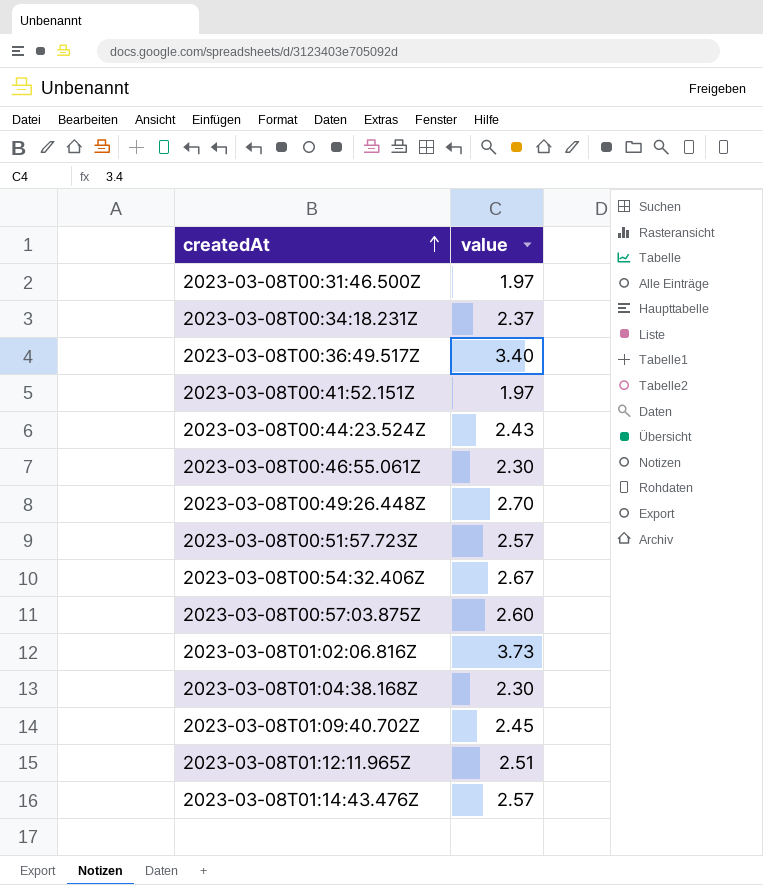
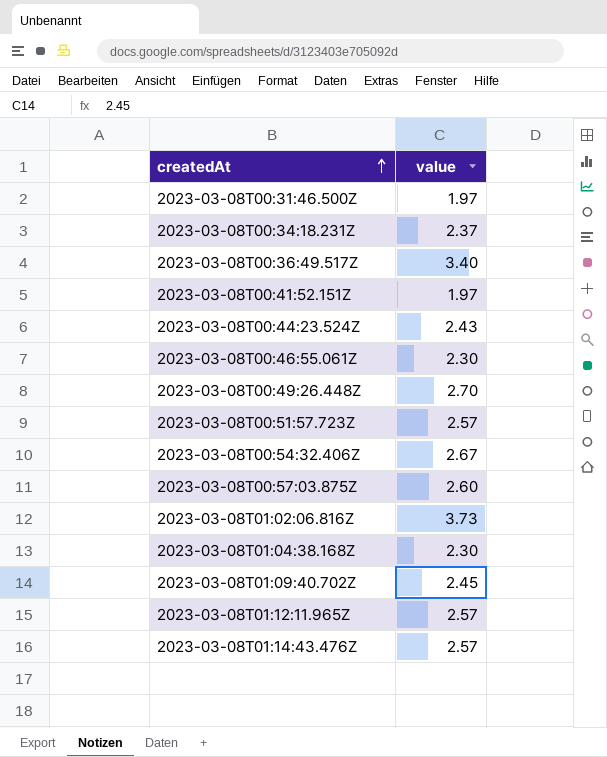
2023-03-08T01:12:11.965Z | value: 2.51 -> 2.57

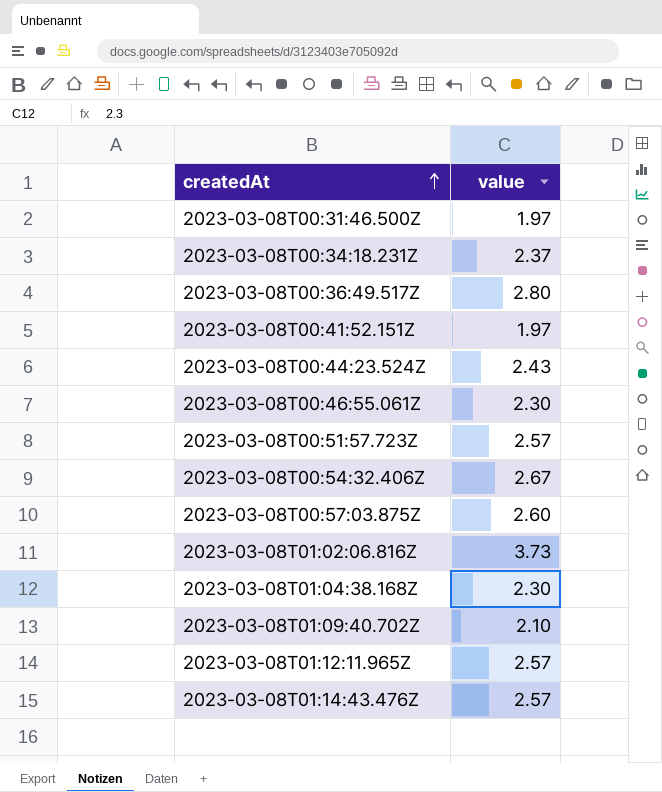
row 2023-03-08T00:49:26.448Z: 2.70 -> none
2023-03-08T00:36:49.517Z | value: 3.40 -> 2.80
2023-03-08T01:09:40.702Z | value: 2.45 -> 2.10

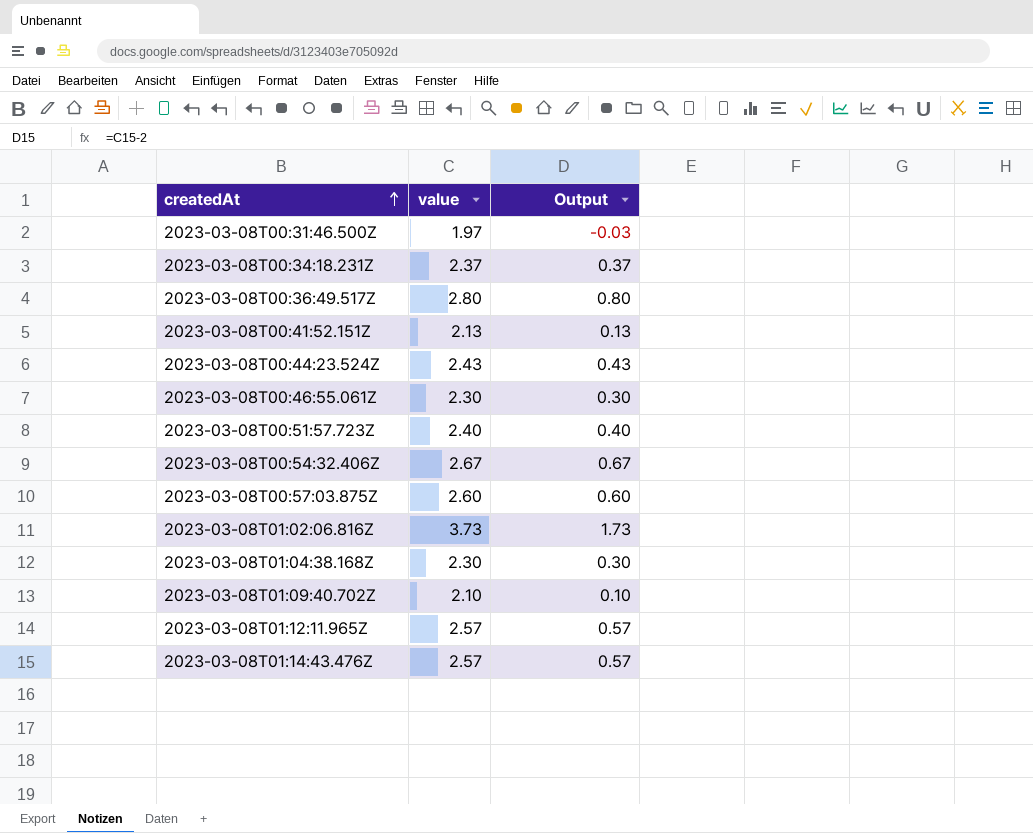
column Output | formula: none -> [value] - 2
2023-03-08T00:41:52.151Z | value: 1.97 -> 2.13
2023-03-08T00:51:57.723Z | value: 2.57 -> 2.40

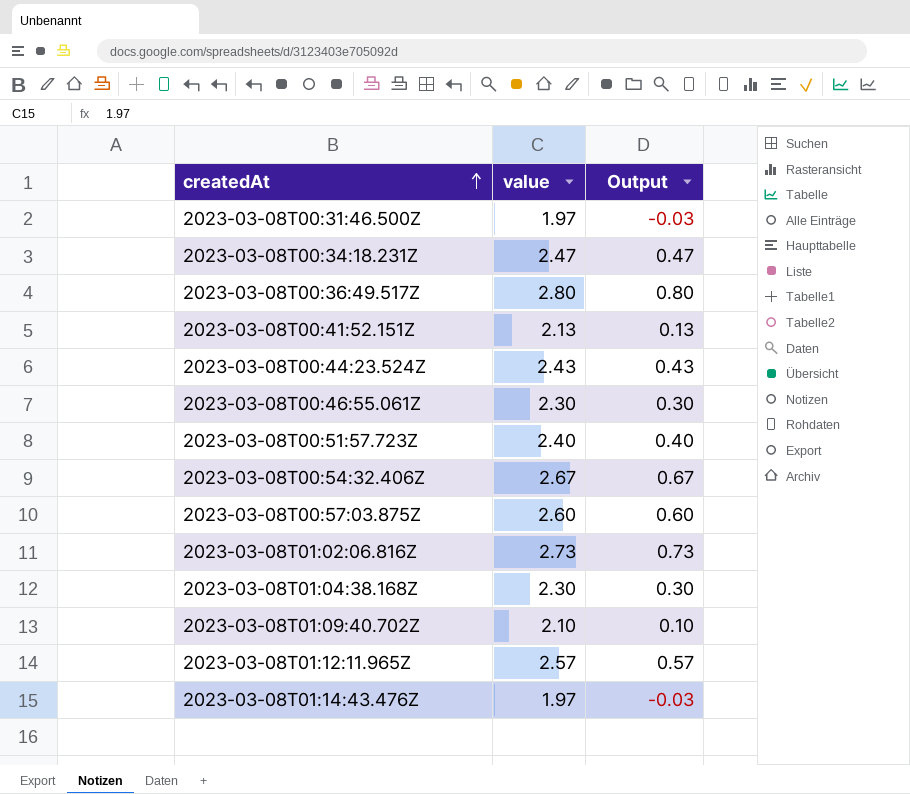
2023-03-08T00:34:18.231Z | value: 2.37 -> 2.47
2023-03-08T00:34:18.231Z | Output: 0.37 -> 0.47
2023-03-08T01:02:06.816Z | value: 3.73 -> 2.73
2023-03-08T01:02:06.816Z | Output: 1.73 -> 0.73
2023-03-08T01:14:43.476Z | value: 2.57 -> 1.97
2023-03-08T01:14:43.476Z | Output: 0.57 -> -0.03

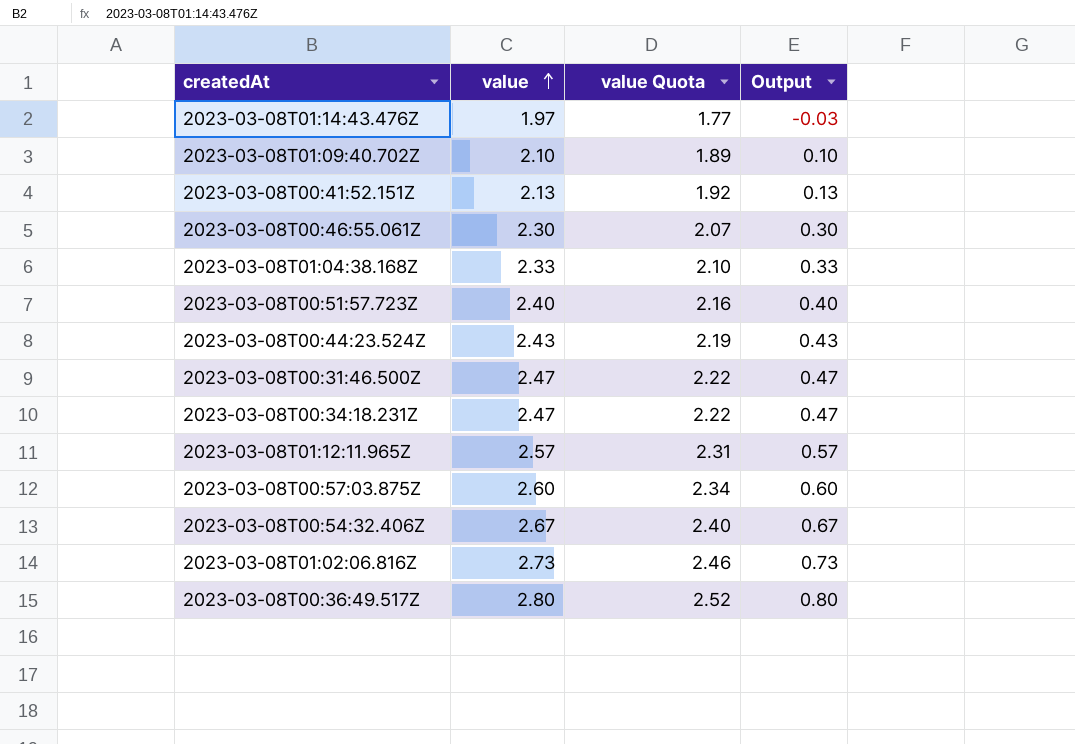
row order: createdAt ascending -> value ascending
column value Quota | formula: none -> [value] * 0.9
2023-03-08T01:04:38.168Z | value: 2.30 -> 2.33
2023-03-08T01:04:38.168Z | Output: 0.30 -> 0.33
2023-03-08T00:31:46.500Z | value: 1.97 -> 2.47
2023-03-08T00:31:46.500Z | Output: -0.03 -> 0.47

